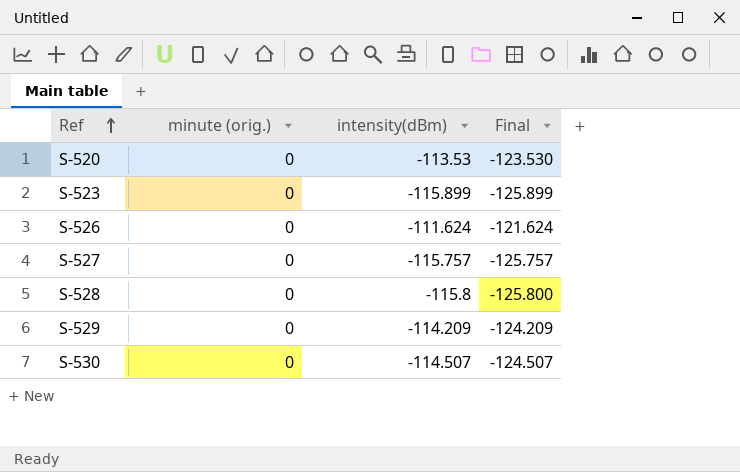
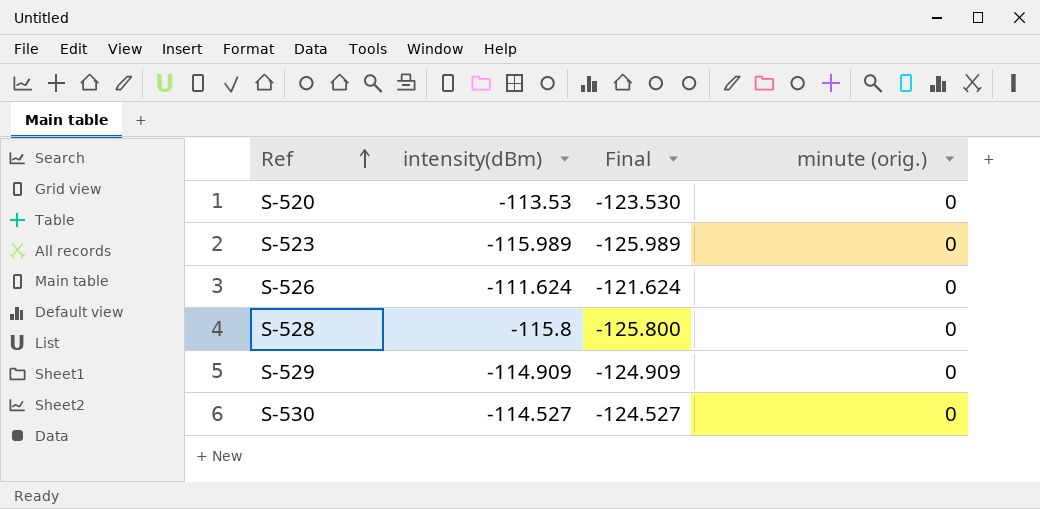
column minute (orig.) | position: 2 -> 4
row S-527: 0 | -115.757 | -125.757 -> none
S-523 | intensity(dBm): -115.899 -> -115.989
S-523 | Final: -125.899 -> -125.989
S-529 | intensity(dBm): -114.209 -> -114.909
S-529 | Final: -124.209 -> -124.909
S-530 | intensity(dBm): -114.507 -> -114.527
S-530 | Final: -124.507 -> -124.527

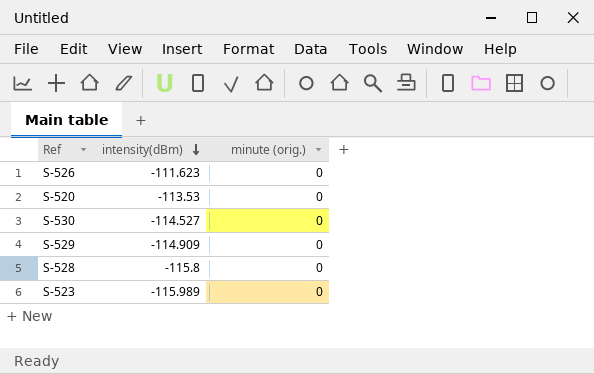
row order: Ref ascending -> intensity(dBm) descending
column Final | formula: [intensity(dBm)] - 10 -> none
S-526 | intensity(dBm): -111.624 -> -111.623

